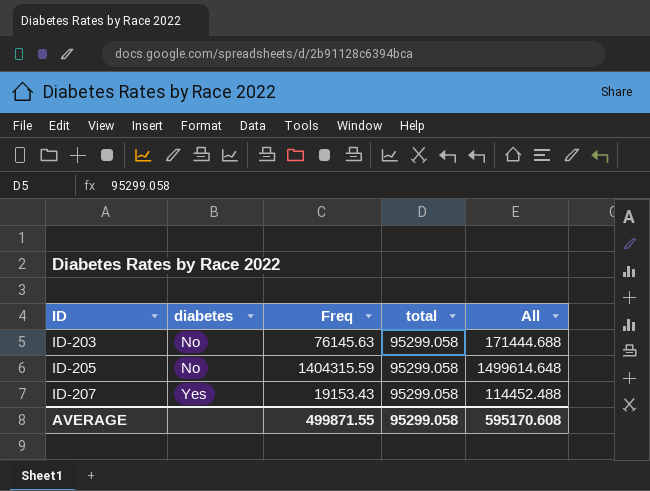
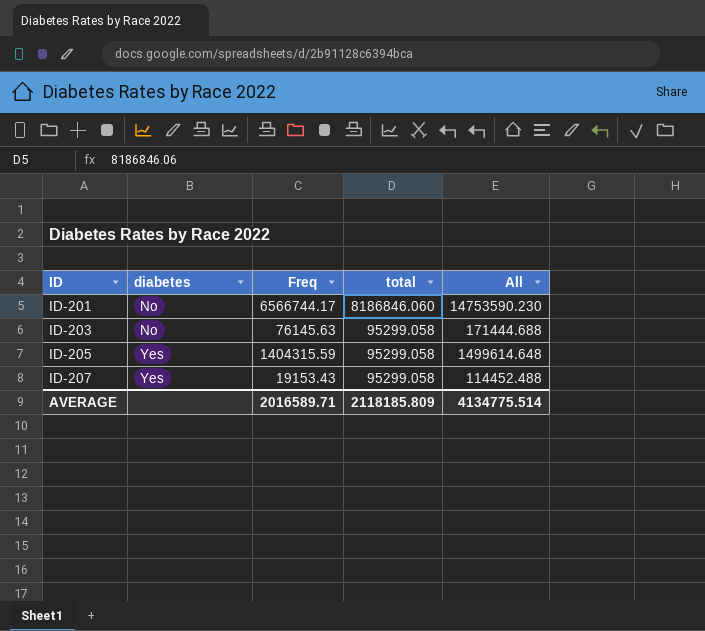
row ID-201: none -> No | 6566744.17 | 8186846.060 | 14753590.230
ID-205 | diabetes: No -> Yes
AVERAGE | Freq: 499871.55 -> 2016589.71
AVERAGE | total: 95299.058 -> 2118185.809
AVERAGE | All: 595170.608 -> 4134775.514

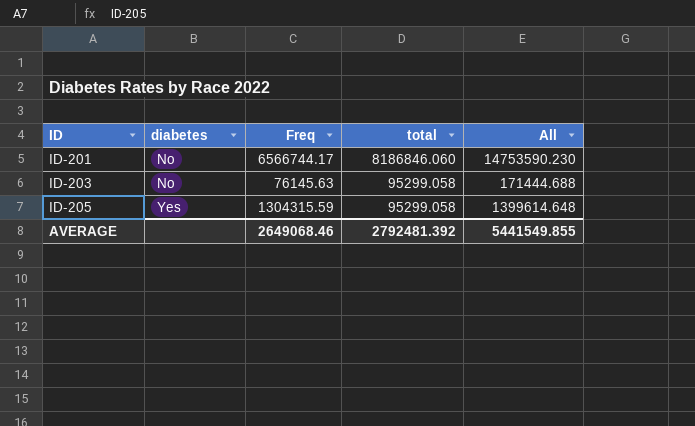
row ID-207: Yes | 19153.43 | 95299.058 | 114452.488 -> none
ID-205 | Freq: 1404315.59 -> 1304315.59
ID-205 | All: 1499614.648 -> 1399614.648
AVERAGE | Freq: 2016589.71 -> 2649068.46
AVERAGE | total: 2118185.809 -> 2792481.392
AVERAGE | All: 4134775.514 -> 5441549.855

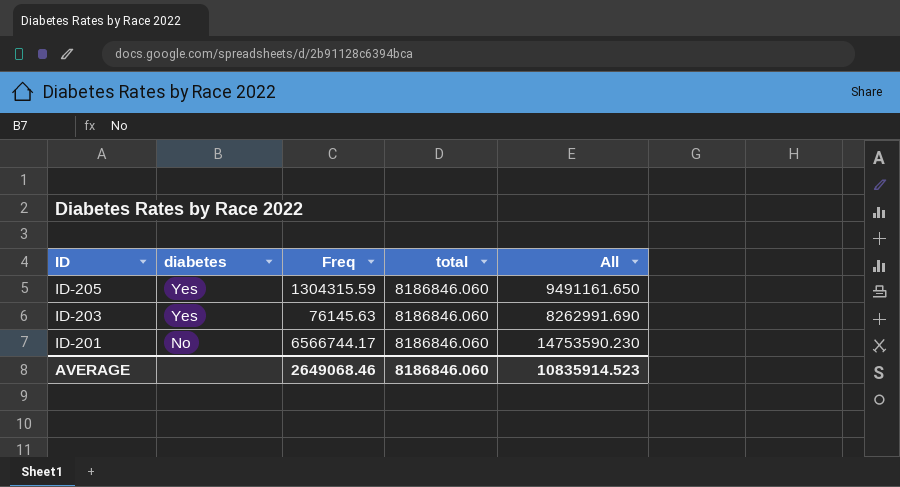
row order: ID ascending -> ID descending
ID-205 | total: 95299.058 -> 8186846.060
ID-205 | All: 1399614.648 -> 9491161.650
ID-203 | diabetes: No -> Yes
ID-203 | total: 95299.058 -> 8186846.060
ID-203 | All: 171444.688 -> 8262991.690
AVERAGE | total: 2792481.392 -> 8186846.060
AVERAGE | All: 5441549.855 -> 10835914.523

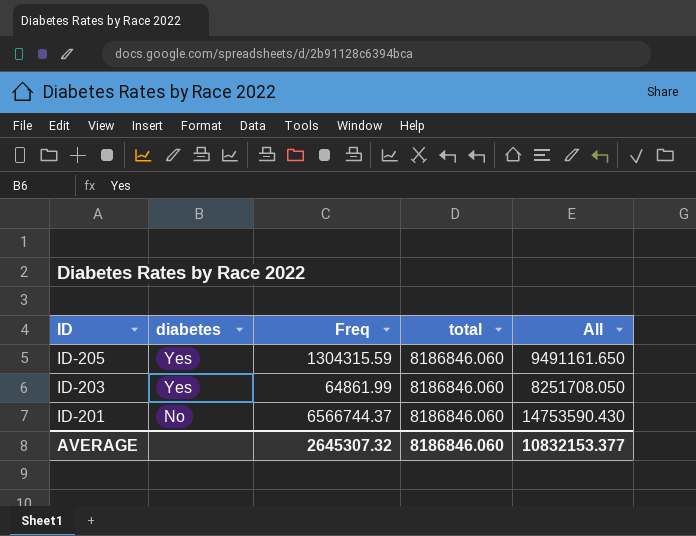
ID-203 | Freq: 76145.63 -> 64861.99
ID-203 | All: 8262991.690 -> 8251708.050
ID-201 | Freq: 6566744.17 -> 6566744.37
ID-201 | All: 14753590.230 -> 14753590.430
AVERAGE | Freq: 2649068.46 -> 2645307.32
AVERAGE | All: 10835914.523 -> 10832153.377

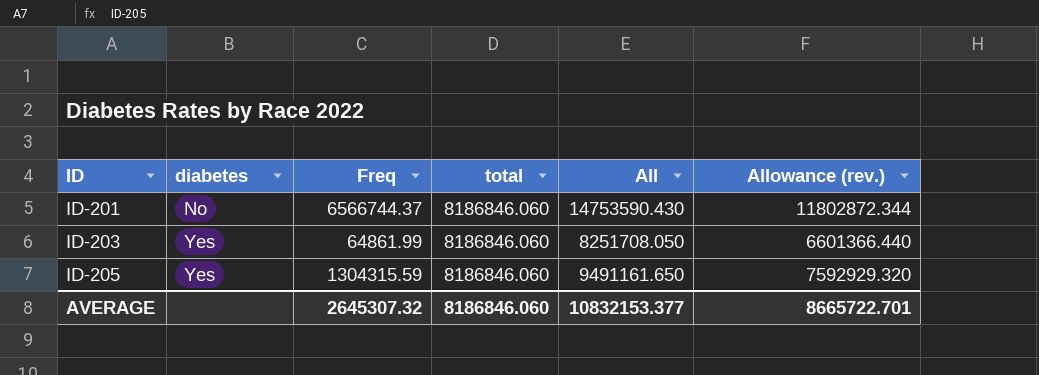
row order: ID descending -> ID ascending
column Allowance (rev.) | formula: none -> [All] * 0.8

